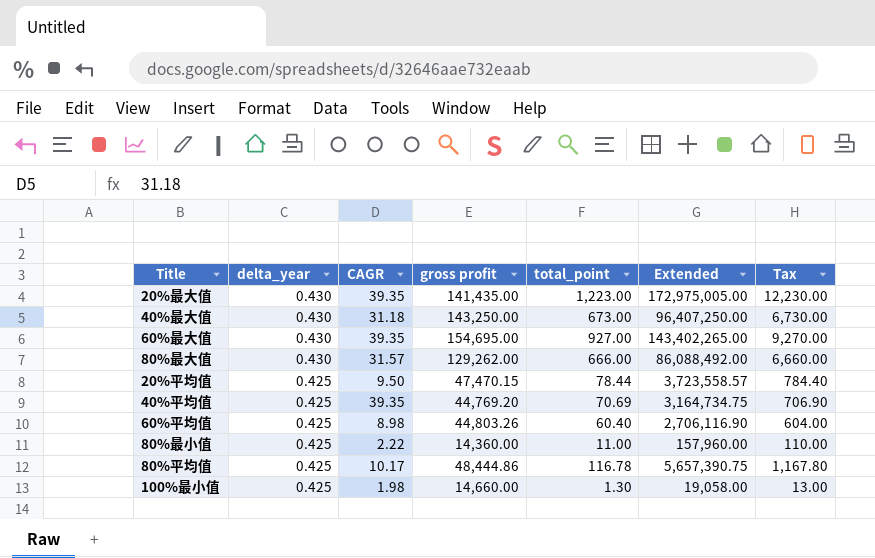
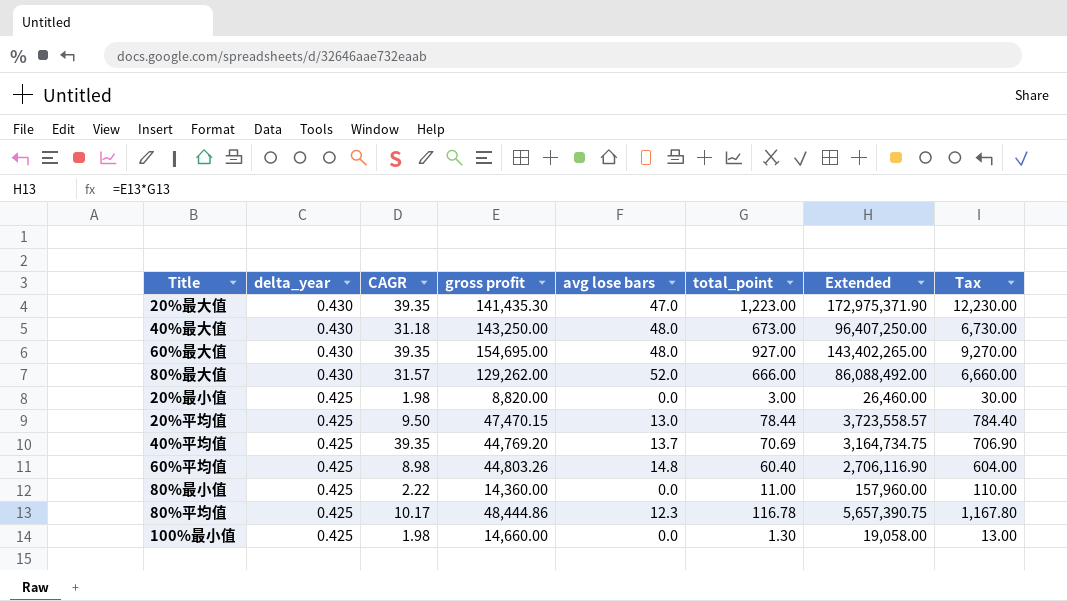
column avg lose bars | position: none -> 5
20%最大值 | gross profit: 141,435.00 -> 141,435.30
20%最大值 | Extended: 172,975,005.00 -> 172,975,371.90
row 20%最小值: none -> 0.425 | 1.98 | 8,820.00 | 0.0 | 3.00 | 26,460.00 | 30.00

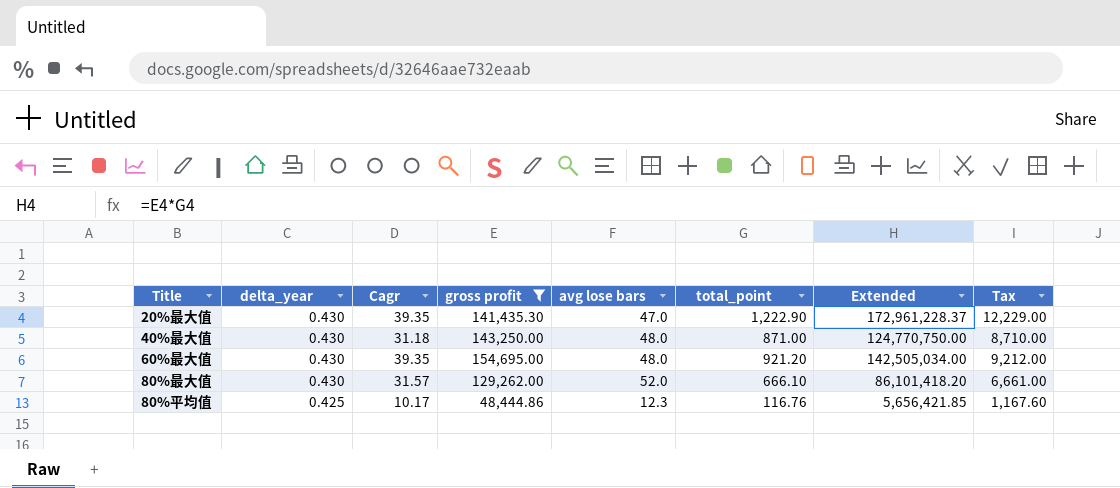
filter: none -> gross profit >= 48,444.86
column name: CAGR -> Cagr
20%最大值 | total_point: 1,223.00 -> 1,222.90
20%最大值 | Extended: 172,975,371.90 -> 172,961,228.37
20%最大值 | Tax: 12,230.00 -> 12,229.00
40%最大值 | total_point: 673.00 -> 871.00
40%最大值 | Extended: 96,407,250.00 -> 124,770,750.00
40%最大值 | Tax: 6,730.00 -> 8,710.00
60%最大值 | total_point: 927.00 -> 921.20
60%最大值 | Extended: 143,402,265.00 -> 142,505,034.00
60%最大值 | Tax: 9,270.00 -> 9,212.00
80%最大值 | total_point: 666.00 -> 666.10
80%最大值 | Extended: 86,088,492.00 -> 86,101,418.20
80%最大值 | Tax: 6,660.00 -> 6,661.00
80%平均值 | total_point: 116.78 -> 116.76
80%平均值 | Extended: 5,657,390.75 -> 5,656,421.85
80%平均值 | Tax: 1,167.80 -> 1,167.60

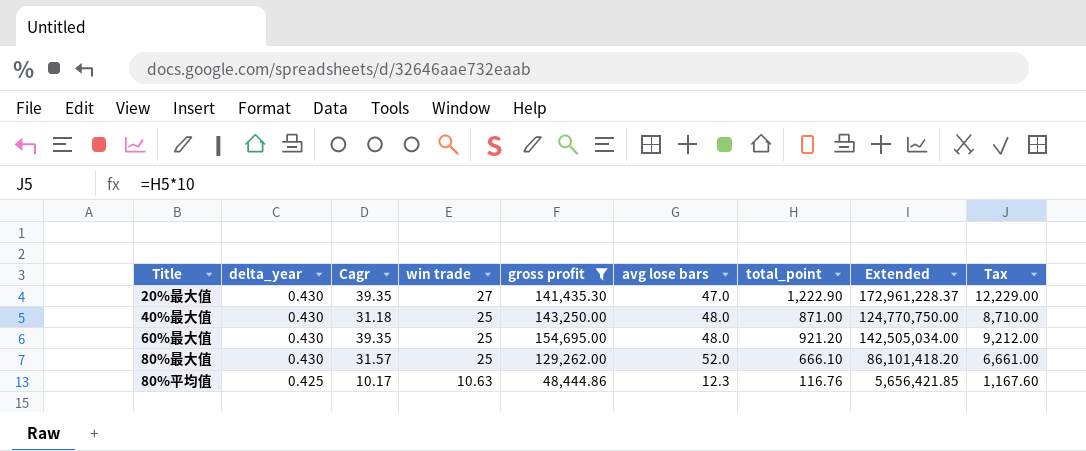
column win trade | position: none -> 4

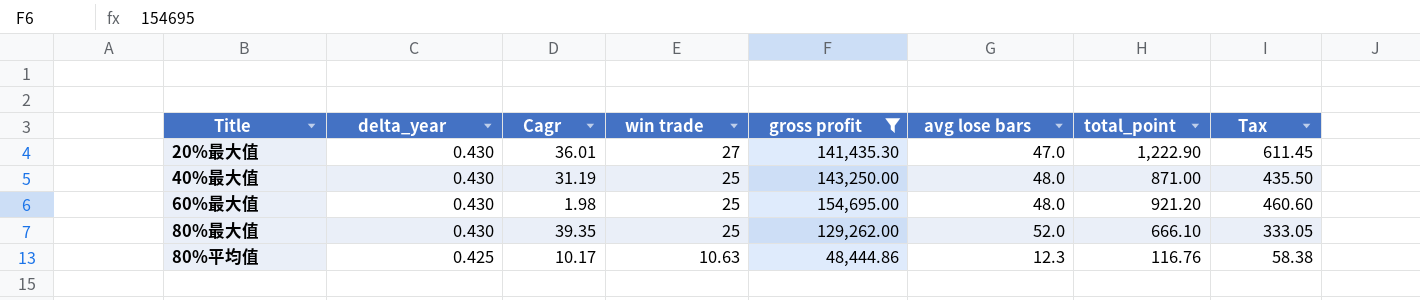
column Extended | formula: [gross profit] * [total_point] -> none
column Tax | formula: [total_point] * 10 -> [total_point] * 0.5
20%最大值 | Cagr: 39.35 -> 36.01
40%最大值 | Cagr: 31.18 -> 31.19
60%最大值 | Cagr: 39.35 -> 1.98
80%最大值 | Cagr: 31.57 -> 39.35

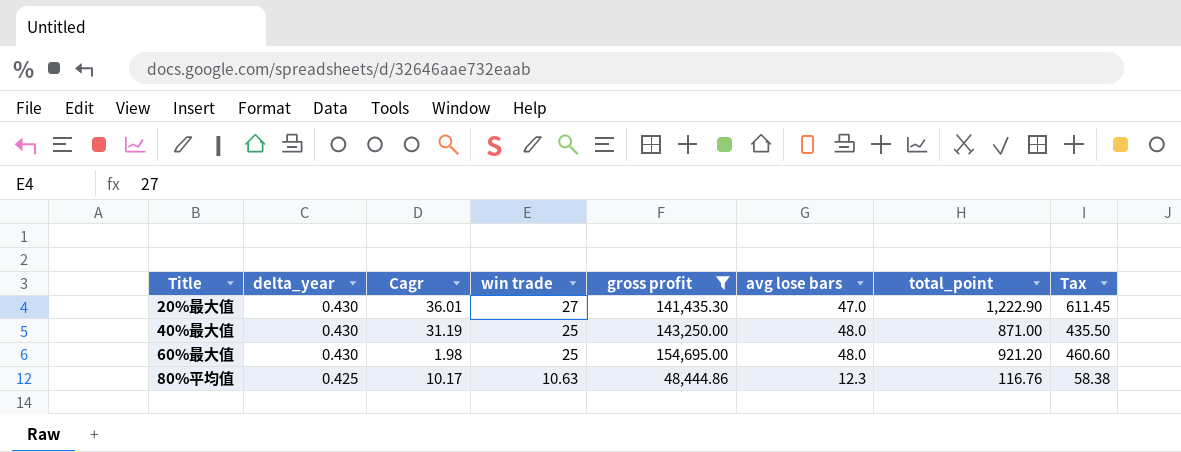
row 80%最大值: 0.430 | 39.35 | 25 | 129,262.00 | 52.0 | 666.10 | 333.05 -> none

